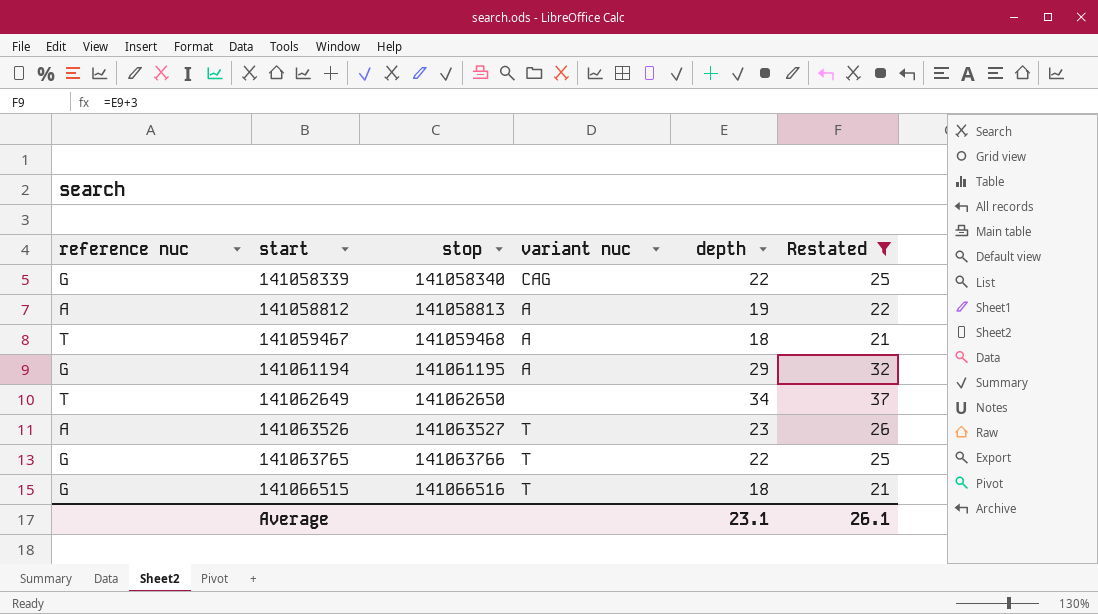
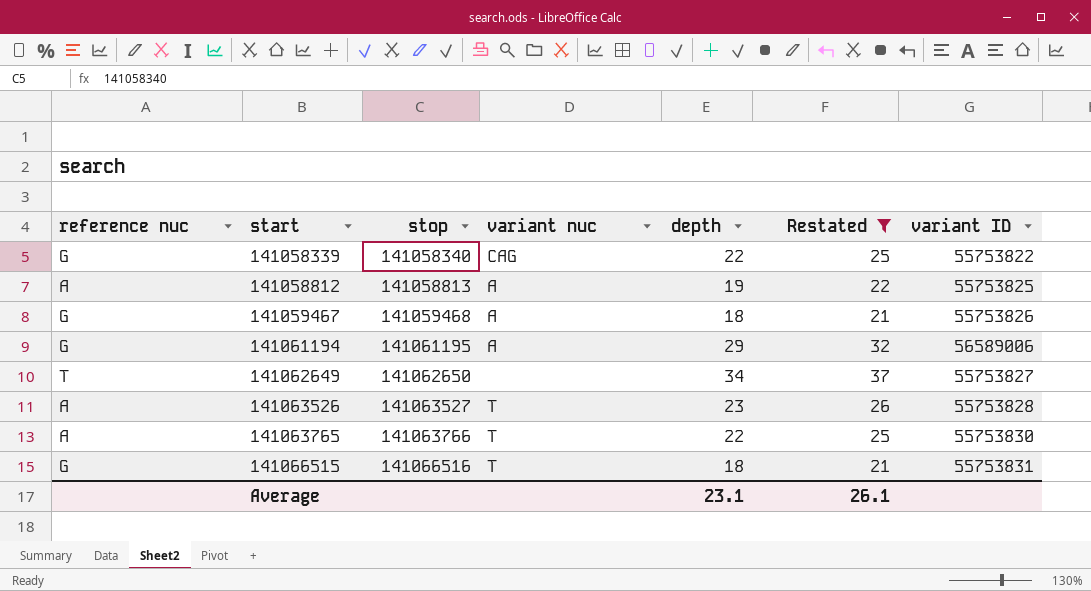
column variant ID | position: none -> 7
141059467 | reference nuc: T -> G
141063765 | reference nuc: G -> A

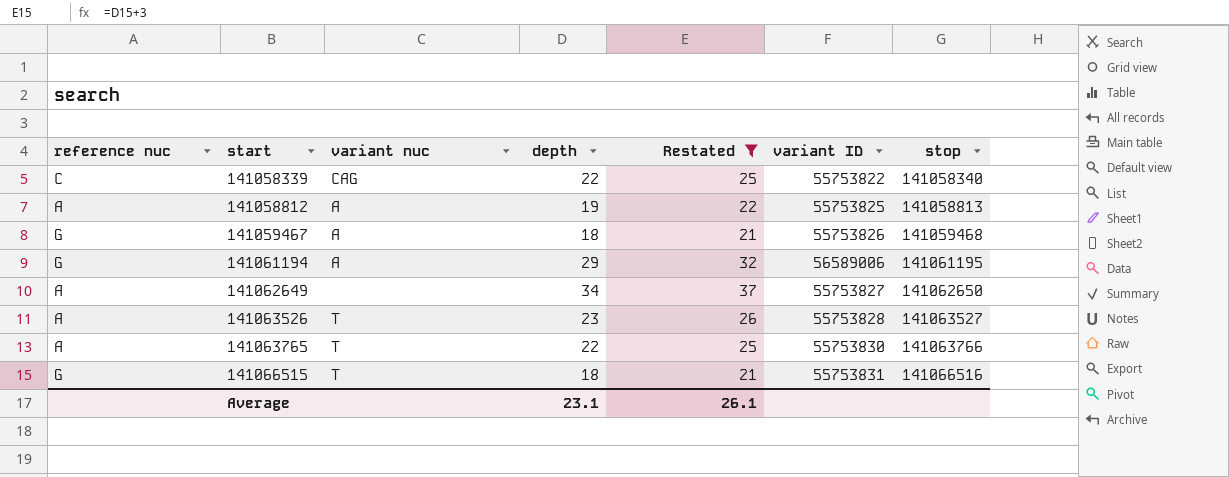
column stop | position: 3 -> 7
141058339 | reference nuc: G -> C
141062649 | reference nuc: T -> A

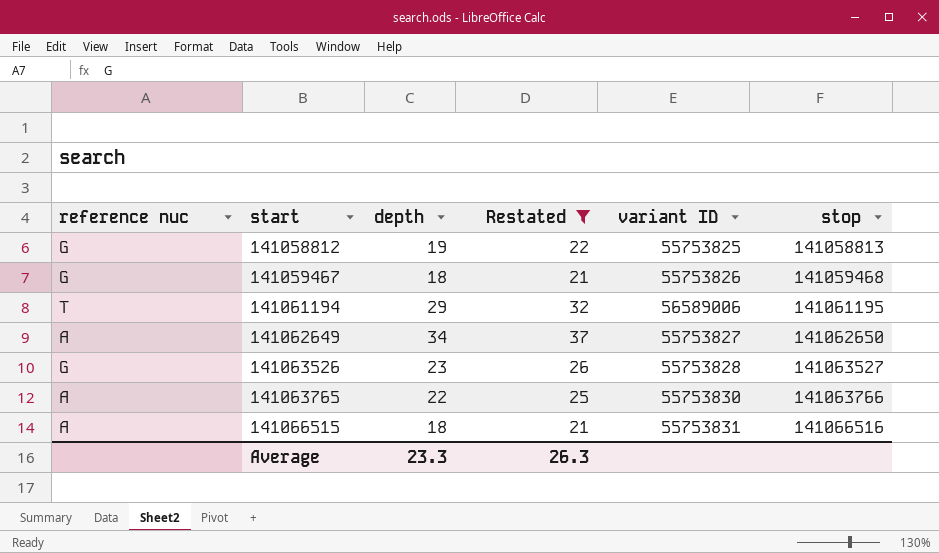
column variant nuc | position: 3 -> none
row 141058339: C | CAG | 22 | 25 | 55753822 | 141058340 -> none
141058812 | reference nuc: A -> G
141061194 | reference nuc: G -> T
141063526 | reference nuc: A -> G
141066515 | reference nuc: G -> A
Average | depth: 23.1 -> 23.3
Average | Restated: 26.1 -> 26.3

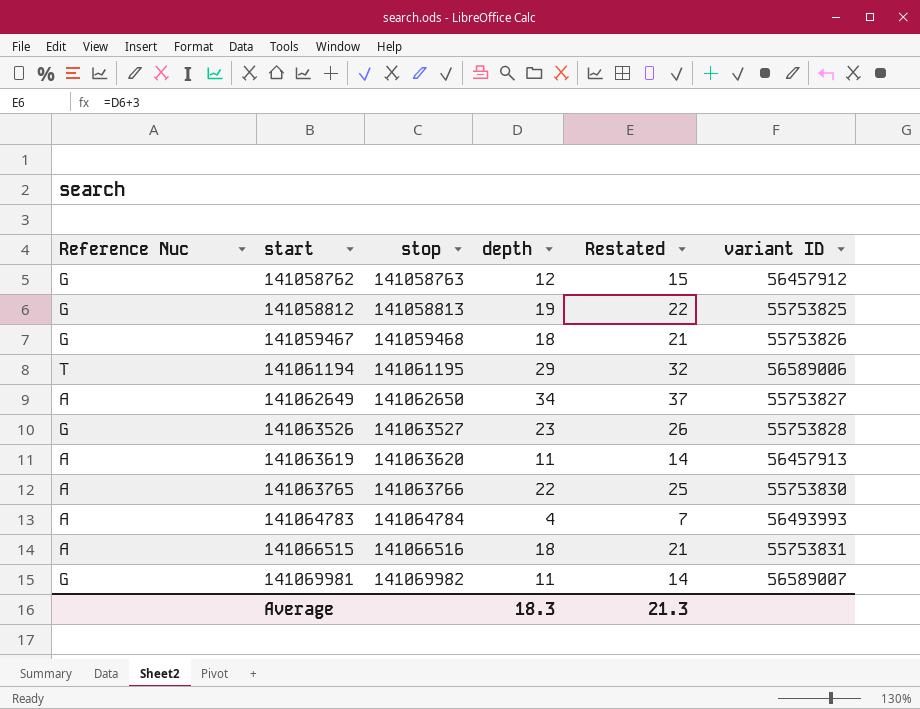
filter: Restated >= 21 -> none
column name: reference nuc -> Reference Nuc
column stop | position: 6 -> 3
Average | depth: 23.3 -> 18.3
Average | Restated: 26.3 -> 21.3

